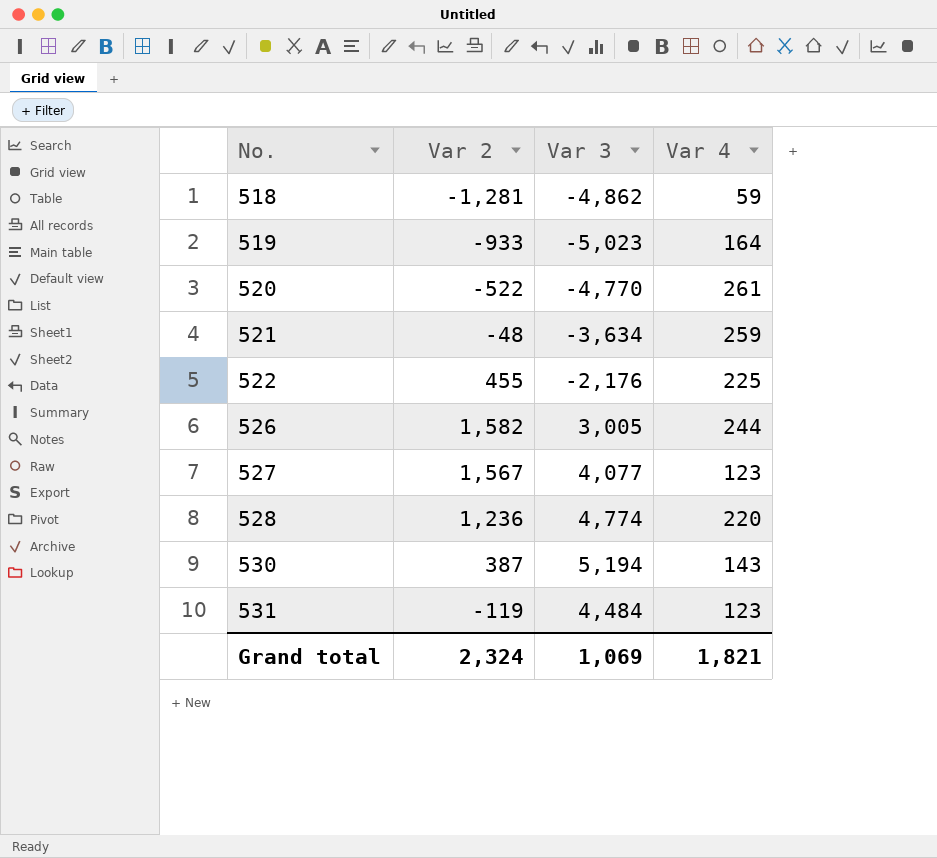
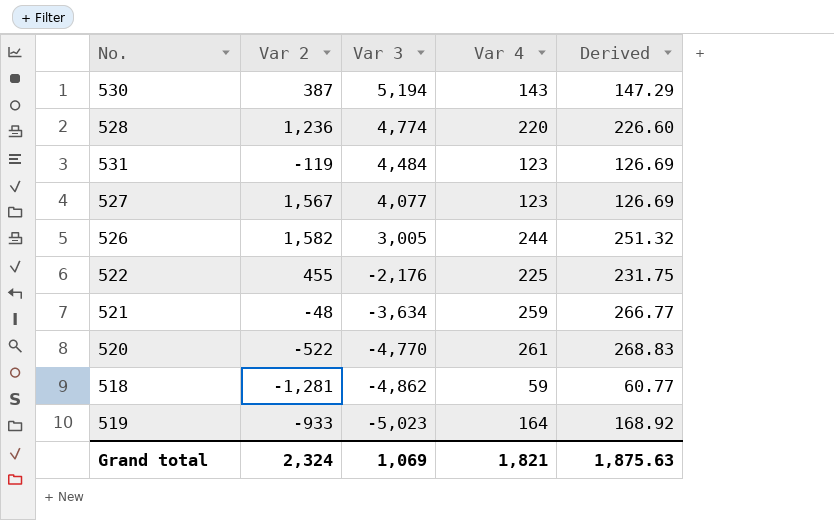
row order: No. ascending -> Var 3 descending
column Derived | formula: none -> [Var 4] * 1.03

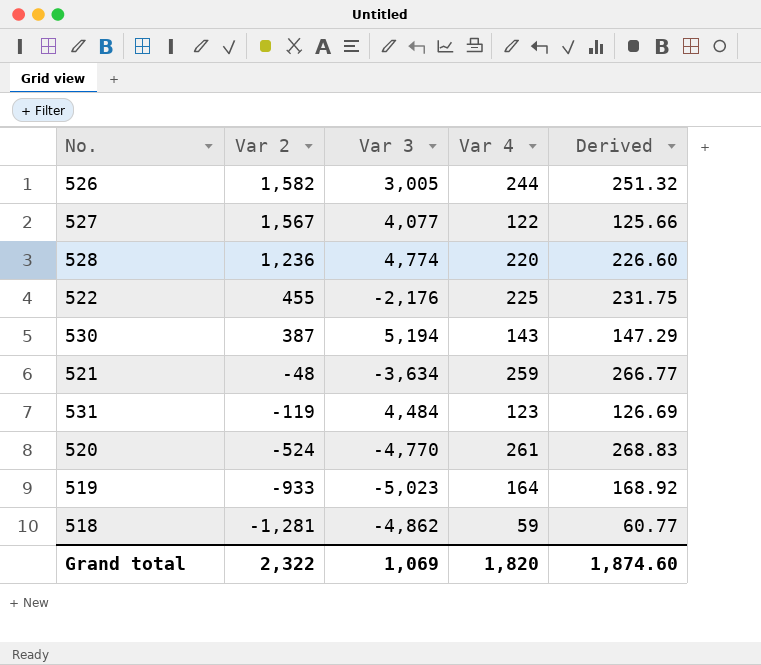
row order: Var 3 descending -> Var 2 descending
527 | Var 4: 123 -> 122
527 | Derived: 126.69 -> 125.66
520 | Var 2: -522 -> -524
Grand total | Var 2: 2,324 -> 2,322
Grand total | Var 4: 1,821 -> 1,820
Grand total | Derived: 1,875.63 -> 1,874.60

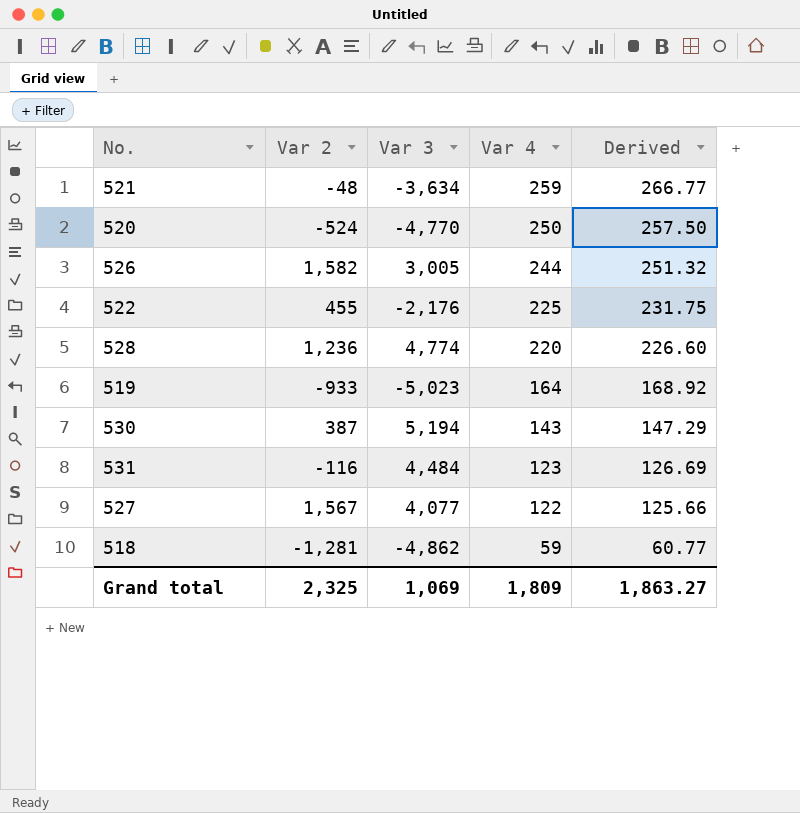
row order: Var 2 descending -> Var 4 descending
520 | Var 4: 261 -> 250
520 | Derived: 268.83 -> 257.50
531 | Var 2: -119 -> -116
Grand total | Var 2: 2,322 -> 2,325
Grand total | Var 4: 1,820 -> 1,809
Grand total | Derived: 1,874.60 -> 1,863.27

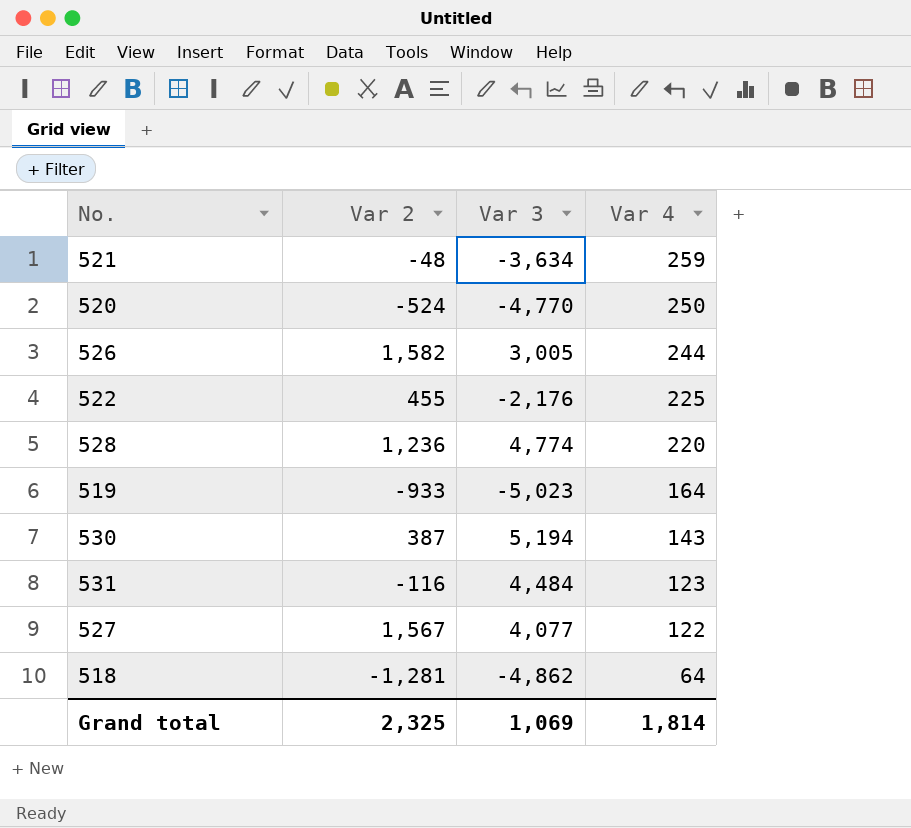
column Derived | formula: [Var 4] * 1.03 -> none
518 | Var 4: 59 -> 64
Grand total | Var 4: 1,809 -> 1,814

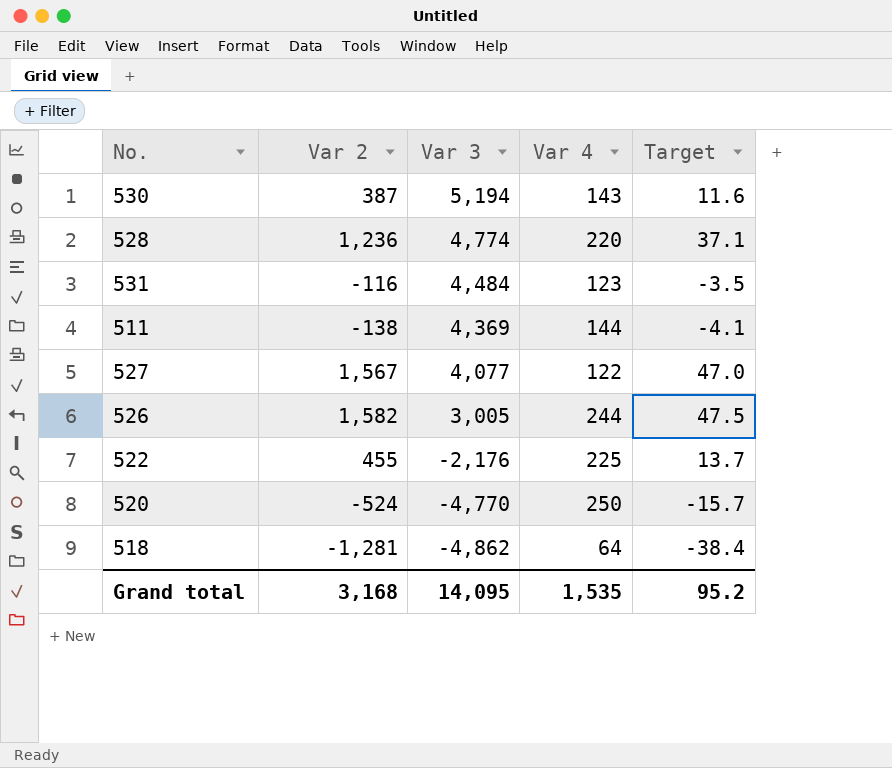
row order: Var 4 descending -> Var 3 descending
column Target | formula: none -> [Var 2] * 0.03
row 521: -48 | -3,634 | 259 -> none
row 519: -933 | -5,023 | 164 -> none
row 511: none -> -138 | 4,369 | 144 | -4.1
Grand total | Var 2: 2,325 -> 3,168
Grand total | Var 3: 1,069 -> 14,095
Grand total | Var 4: 1,814 -> 1,535

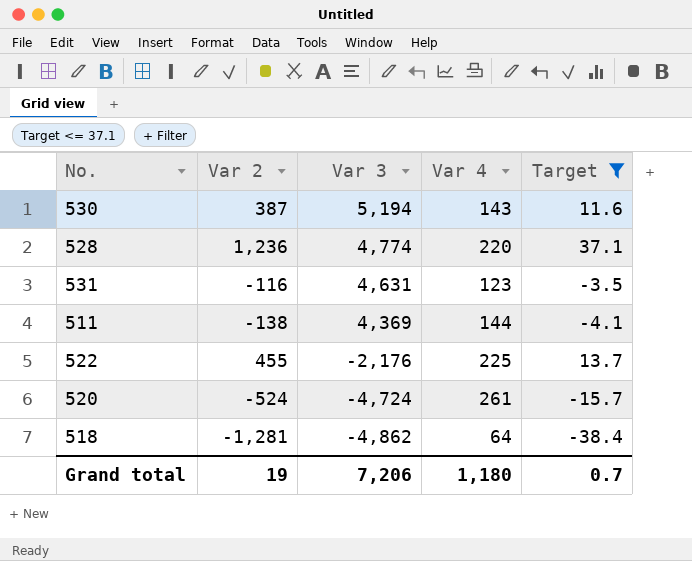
filter: none -> Target <= 37.1
531 | Var 3: 4,484 -> 4,631
520 | Var 3: -4,770 -> -4,724
520 | Var 4: 250 -> 261
Grand total | Var 2: 3,168 -> 19
Grand total | Var 3: 14,095 -> 7,206
Grand total | Var 4: 1,535 -> 1,180
Grand total | Target: 95.2 -> 0.7

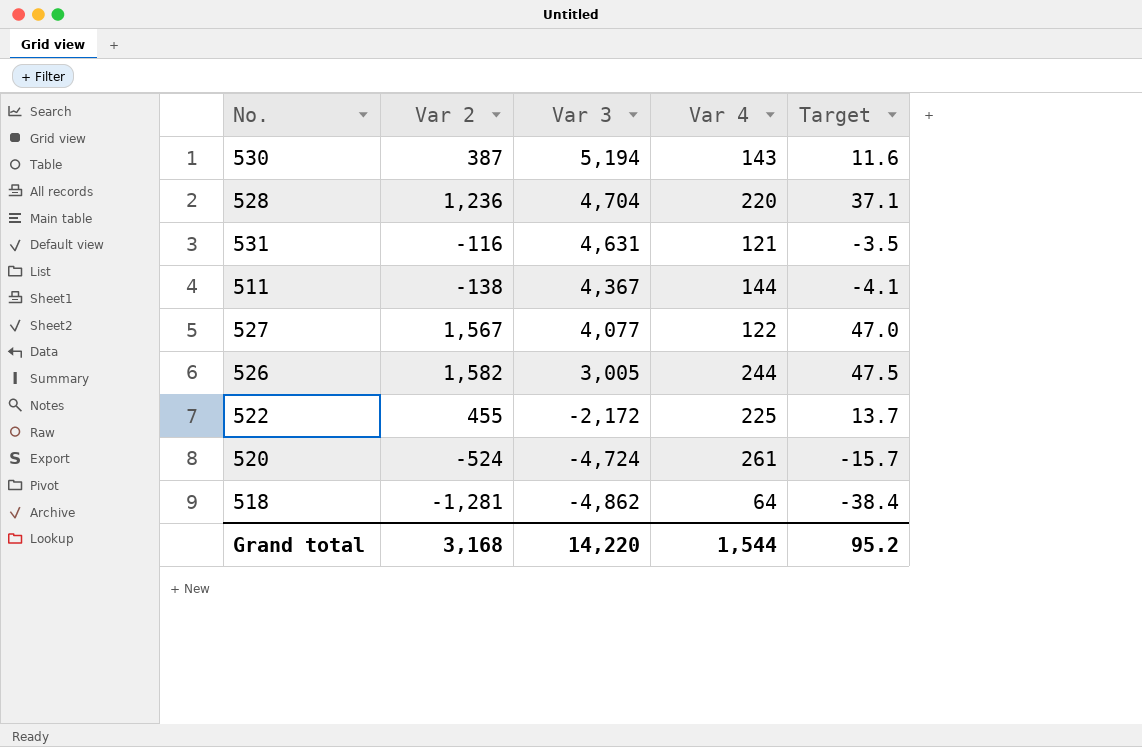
filter: Target <= 37.1 -> none
528 | Var 3: 4,774 -> 4,704
531 | Var 4: 123 -> 121
511 | Var 3: 4,369 -> 4,367
522 | Var 3: -2,176 -> -2,172
Grand total | Var 2: 19 -> 3,168
Grand total | Var 3: 7,206 -> 14,220
Grand total | Var 4: 1,180 -> 1,544
Grand total | Target: 0.7 -> 95.2

